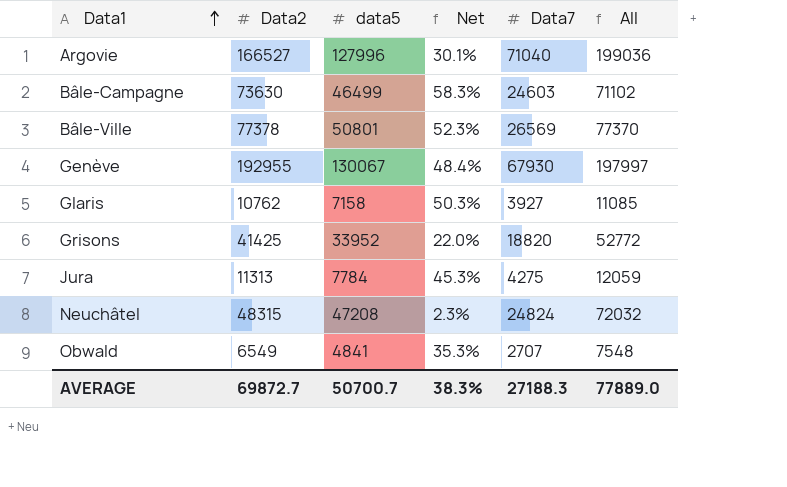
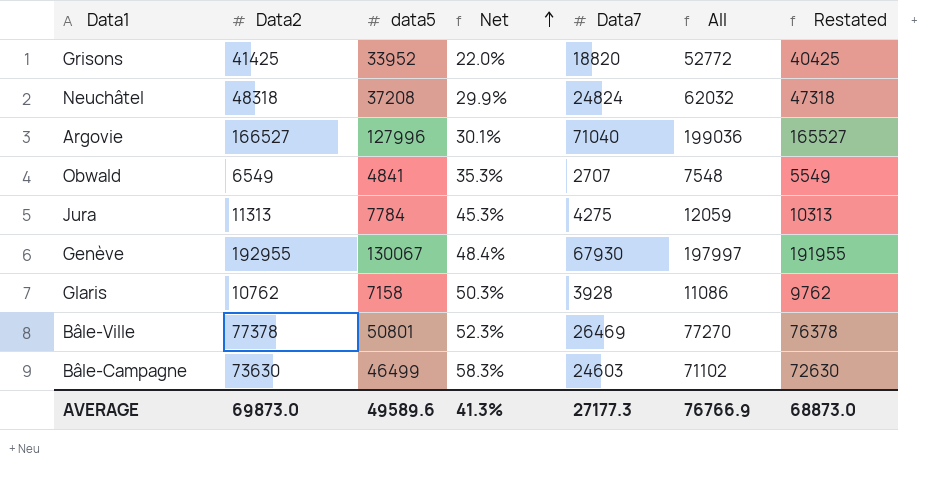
row order: Data1 ascending -> Net ascending
column Restated | formula: none -> [Data2] - 1000
Neuchâtel | Data2: 48315 -> 48318
Neuchâtel | data5: 47208 -> 37208
Neuchâtel | Net: 2.3% -> 29.9%
Neuchâtel | All: 72032 -> 62032
Glaris | Data7: 3927 -> 3928
Glaris | All: 11085 -> 11086
Bâle-Ville | Data7: 26569 -> 26469
Bâle-Ville | All: 77370 -> 77270
AVERAGE | Data2: 69872.7 -> 69873.0
AVERAGE | data5: 50700.7 -> 49589.6
AVERAGE | Net: 38.3% -> 41.3%
AVERAGE | Data7: 27188.3 -> 27177.3
AVERAGE | All: 77889.0 -> 76766.9

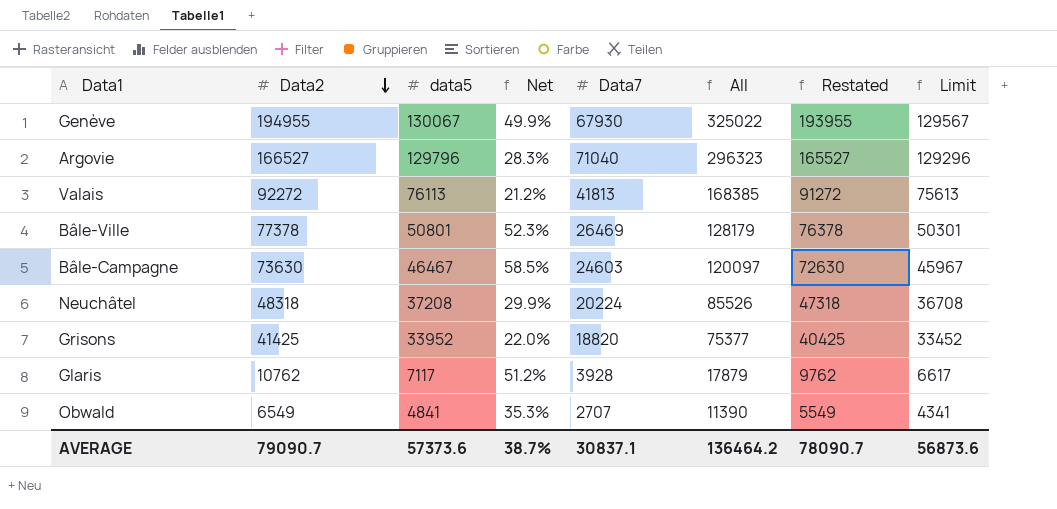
row order: Net ascending -> Data2 descending
column All | formula: [data5] + [Data7] -> [Data2] + [data5]
column Limit | formula: none -> [data5] - 500
row Jura: 11313 | 7784 | 45.3% | 4275 | 12059 | 10313 -> none
Genève | Data2: 192955 -> 194955
Genève | Net: 48.4% -> 49.9%
Genève | Restated: 191955 -> 193955
Argovie | data5: 127996 -> 129796
Argovie | Net: 30.1% -> 28.3%
row Valais: none -> 92272 | 76113 | 21.2% | 41813 | 168385 | 91272 | 75613
Bâle-Campagne | data5: 46499 -> 46467
Bâle-Campagne | Net: 58.3% -> 58.5%
Neuchâtel | Data7: 24824 -> 20224
Glaris | data5: 7158 -> 7117
Glaris | Net: 50.3% -> 51.2%
AVERAGE | Data2: 69873.0 -> 79090.7
AVERAGE | data5: 49589.6 -> 57373.6
AVERAGE | Net: 41.3% -> 38.7%
AVERAGE | Data7: 27177.3 -> 30837.1
AVERAGE | All: 76766.9 -> 136464.2
AVERAGE | Restated: 68873.0 -> 78090.7

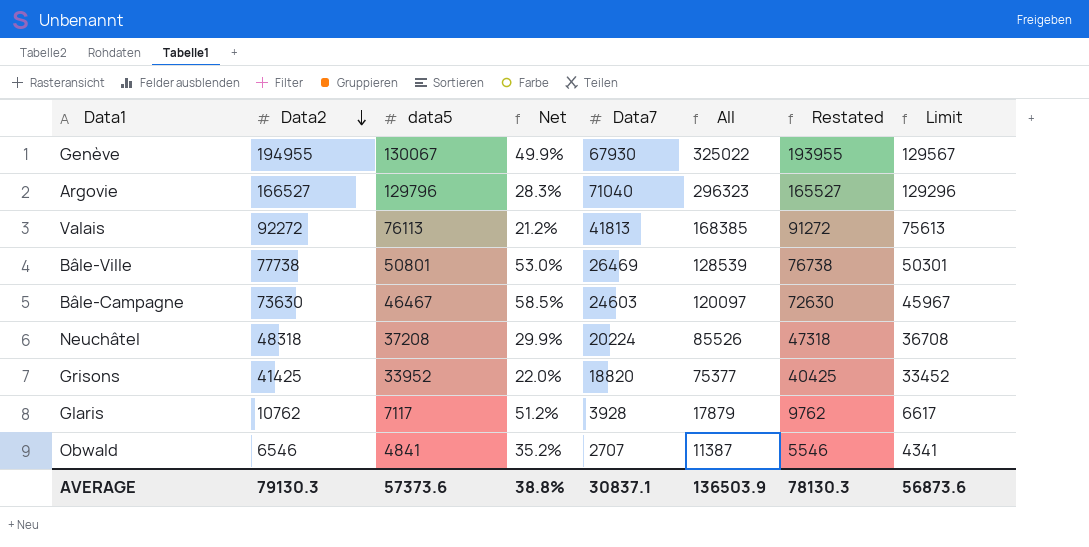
Bâle-Ville | Data2: 77378 -> 77738
Bâle-Ville | Net: 52.3% -> 53.0%
Bâle-Ville | All: 128179 -> 128539
Bâle-Ville | Restated: 76378 -> 76738
Obwald | Data2: 6549 -> 6546
Obwald | Net: 35.3% -> 35.2%
Obwald | All: 11390 -> 11387
Obwald | Restated: 5549 -> 5546
AVERAGE | Data2: 79090.7 -> 79130.3
AVERAGE | Net: 38.7% -> 38.8%
AVERAGE | All: 136464.2 -> 136503.9
AVERAGE | Restated: 78090.7 -> 78130.3

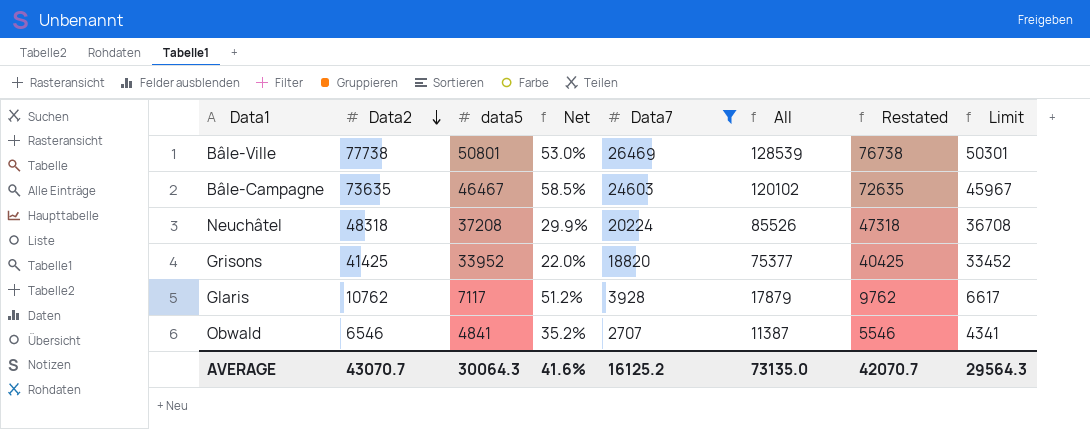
filter: none -> Data7 <= 26469
Bâle-Campagne | Data2: 73630 -> 73635
Bâle-Campagne | All: 120097 -> 120102
Bâle-Campagne | Restated: 72630 -> 72635
AVERAGE | Data2: 79130.3 -> 43070.7
AVERAGE | data5: 57373.6 -> 30064.3
AVERAGE | Net: 38.8% -> 41.6%
AVERAGE | Data7: 30837.1 -> 16125.2
AVERAGE | All: 136503.9 -> 73135.0
AVERAGE | Restated: 78130.3 -> 42070.7
AVERAGE | Limit: 56873.6 -> 29564.3

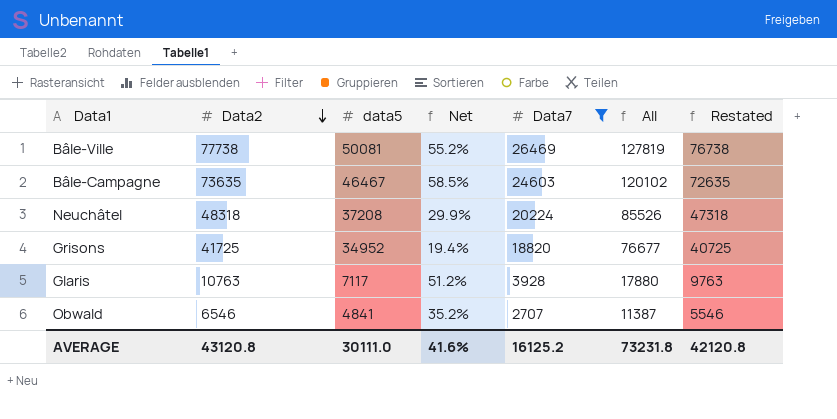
column Limit | formula: [data5] - 500 -> none
Bâle-Ville | data5: 50801 -> 50081
Bâle-Ville | Net: 53.0% -> 55.2%
Bâle-Ville | All: 128539 -> 127819
Grisons | Data2: 41425 -> 41725
Grisons | data5: 33952 -> 34952
Grisons | Net: 22.0% -> 19.4%
Grisons | All: 75377 -> 76677
Grisons | Restated: 40425 -> 40725
Glaris | Data2: 10762 -> 10763
Glaris | All: 17879 -> 17880
Glaris | Restated: 9762 -> 9763
AVERAGE | Data2: 43070.7 -> 43120.8
AVERAGE | data5: 30064.3 -> 30111.0
AVERAGE | All: 73135.0 -> 73231.8
AVERAGE | Restated: 42070.7 -> 42120.8

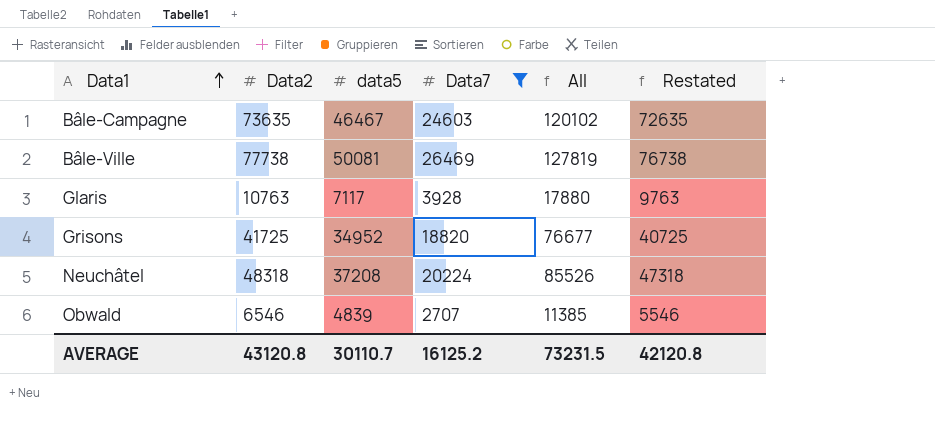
row order: Data2 descending -> Data1 ascending
column Net | formula: ([Data2] - [data5]) / [data5] -> none
Obwald | data5: 4841 -> 4839
Obwald | All: 11387 -> 11385
AVERAGE | data5: 30111.0 -> 30110.7
AVERAGE | All: 73231.8 -> 73231.5

